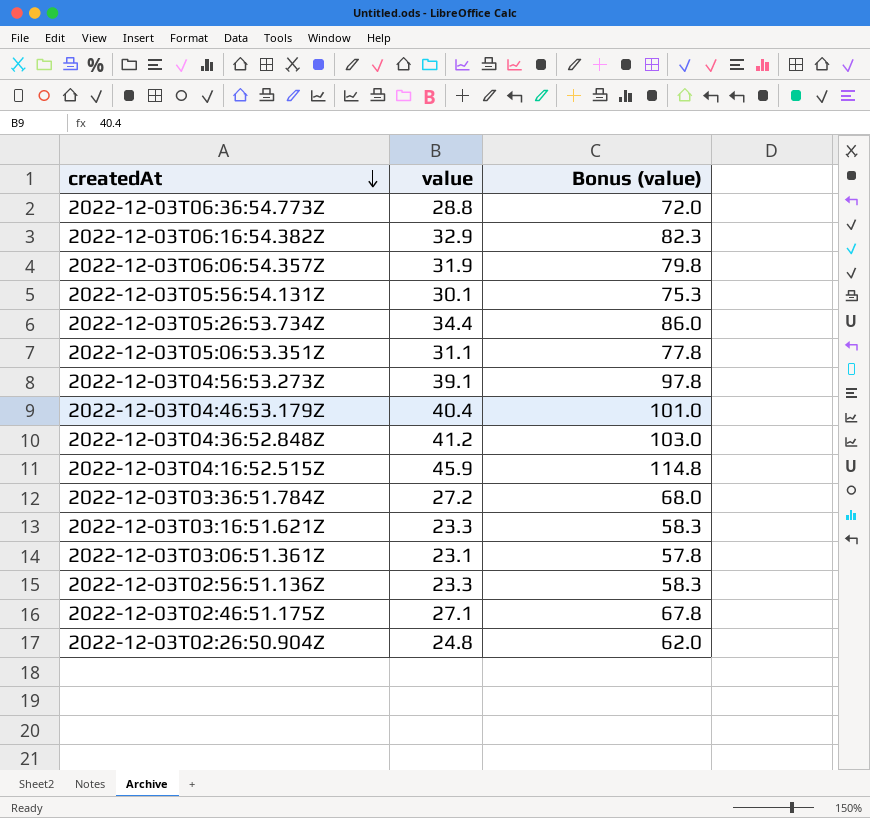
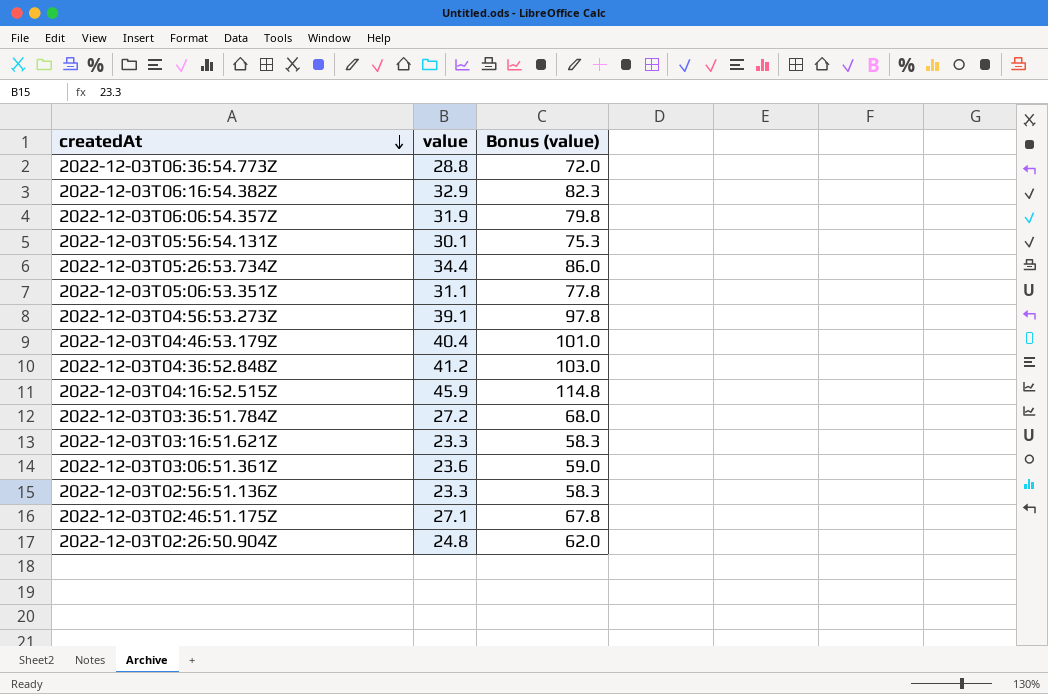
2022-12-03T03:06:51.361Z | value: 23.1 -> 23.6
2022-12-03T03:06:51.361Z | Bonus (value): 57.8 -> 59.0

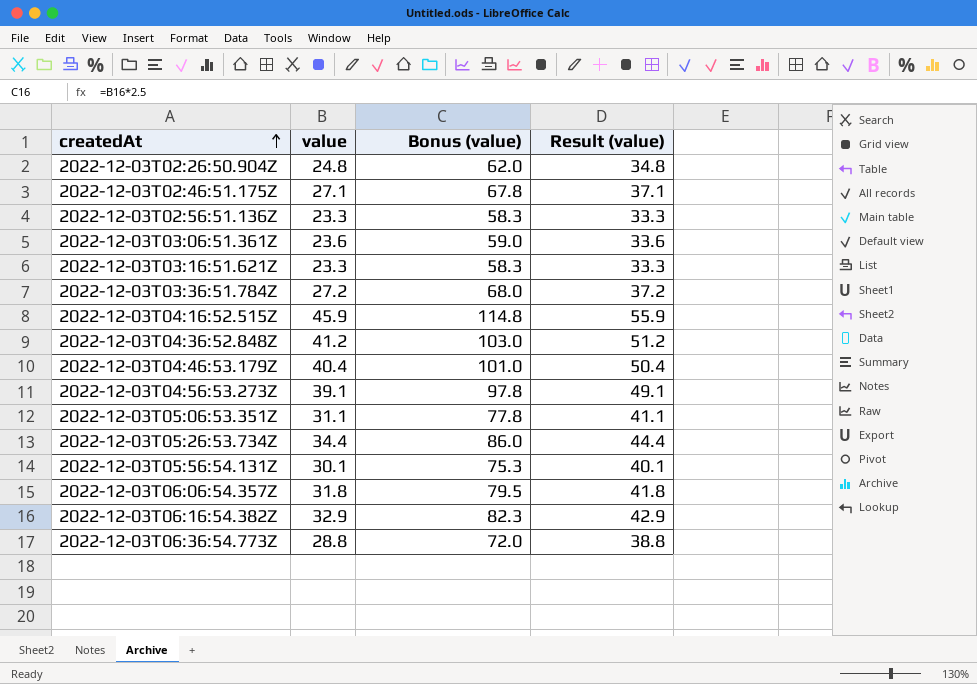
row order: createdAt descending -> createdAt ascending
column Result (value) | formula: none -> [value] + 10
2022-12-03T06:06:54.357Z | value: 31.9 -> 31.8
2022-12-03T06:06:54.357Z | Bonus (value): 79.8 -> 79.5

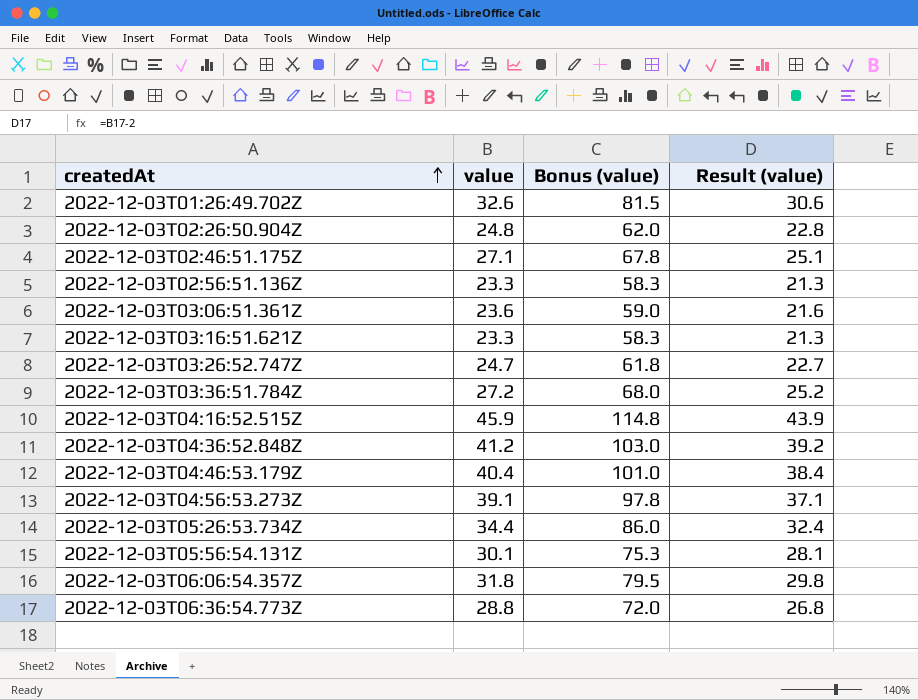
column Result (value) | formula: [value] + 10 -> [value] - 2
row 2022-12-03T05:06:53.351Z: 31.1 | 77.8 | 41.1 -> none
row 2022-12-03T06:16:54.382Z: 32.9 | 82.3 | 42.9 -> none
row 2022-12-03T01:26:49.702Z: none -> 32.6 | 81.5 | 30.6
row 2022-12-03T03:26:52.747Z: none -> 24.7 | 61.8 | 22.7

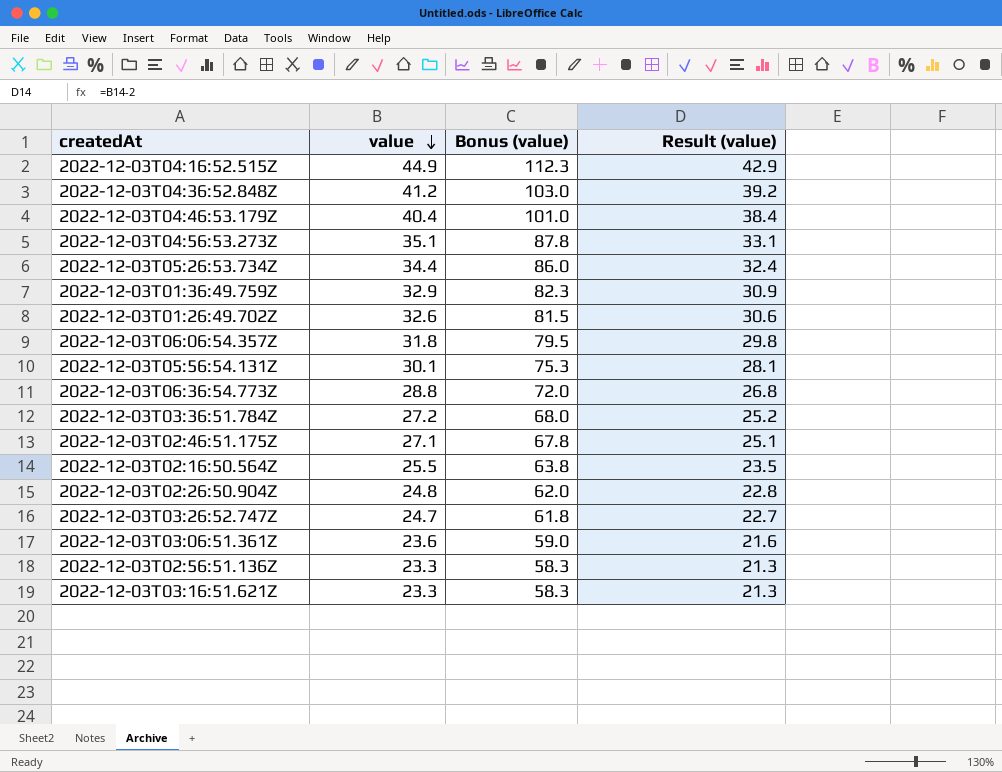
row order: createdAt ascending -> value descending
2022-12-03T04:16:52.515Z | value: 45.9 -> 44.9
2022-12-03T04:16:52.515Z | Bonus (value): 114.8 -> 112.3
2022-12-03T04:16:52.515Z | Result (value): 43.9 -> 42.9
2022-12-03T04:56:53.273Z | value: 39.1 -> 35.1
2022-12-03T04:56:53.273Z | Bonus (value): 97.8 -> 87.8
2022-12-03T04:56:53.273Z | Result (value): 37.1 -> 33.1
row 2022-12-03T01:36:49.759Z: none -> 32.9 | 82.3 | 30.9
row 2022-12-03T02:16:50.564Z: none -> 25.5 | 63.8 | 23.5

